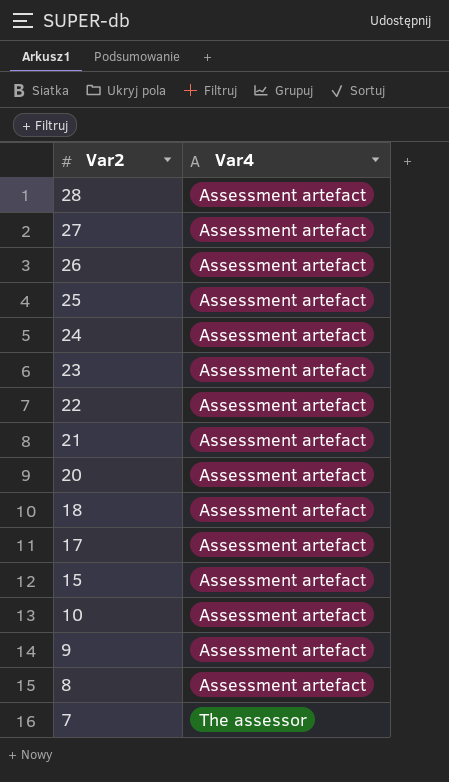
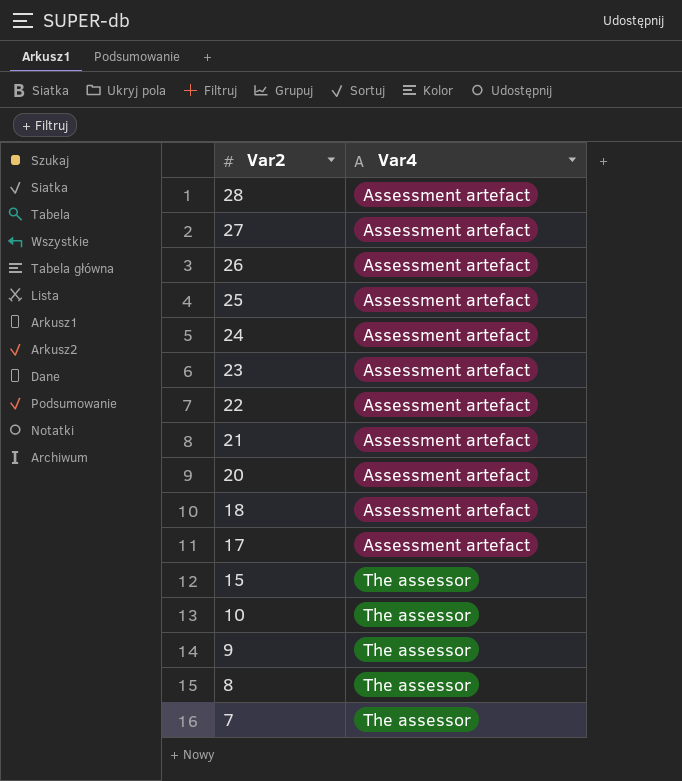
15 | Var4: Assessment artefact -> The assessor
10 | Var4: Assessment artefact -> The assessor
9 | Var4: Assessment artefact -> The assessor
8 | Var4: Assessment artefact -> The assessor

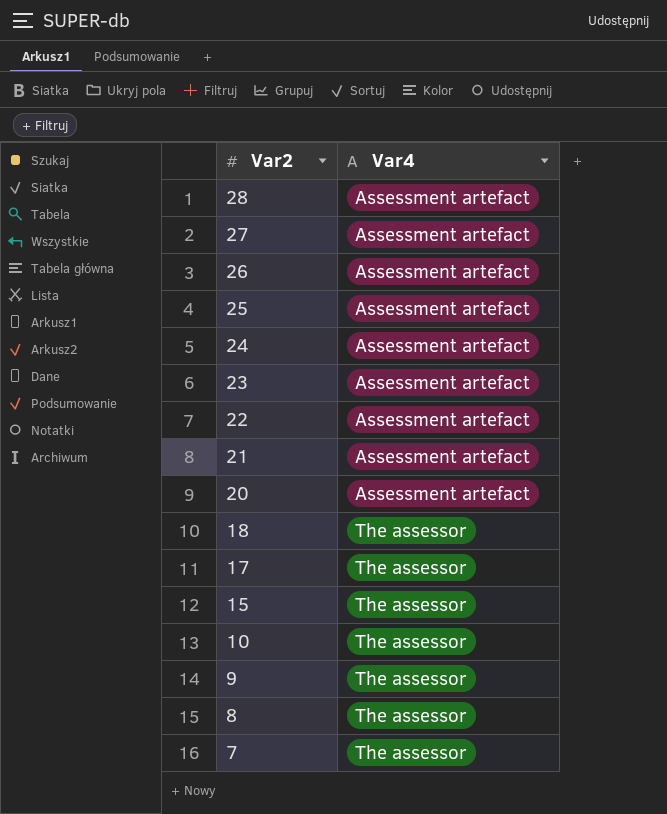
18 | Var4: Assessment artefact -> The assessor
17 | Var4: Assessment artefact -> The assessor

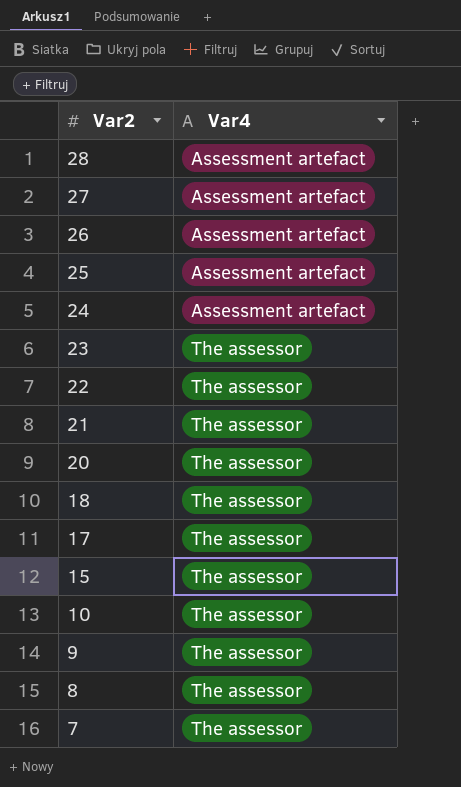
23 | Var4: Assessment artefact -> The assessor
22 | Var4: Assessment artefact -> The assessor
21 | Var4: Assessment artefact -> The assessor
20 | Var4: Assessment artefact -> The assessor

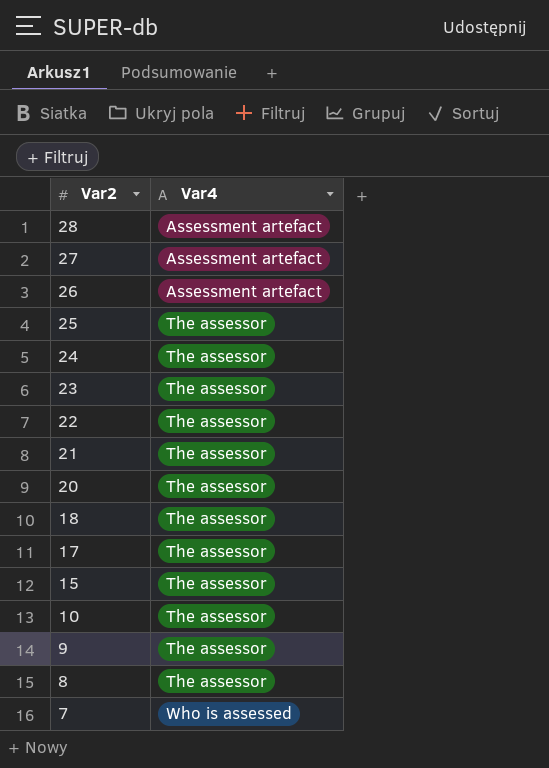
25 | Var4: Assessment artefact -> The assessor
24 | Var4: Assessment artefact -> The assessor
7 | Var4: The assessor -> Who is assessed

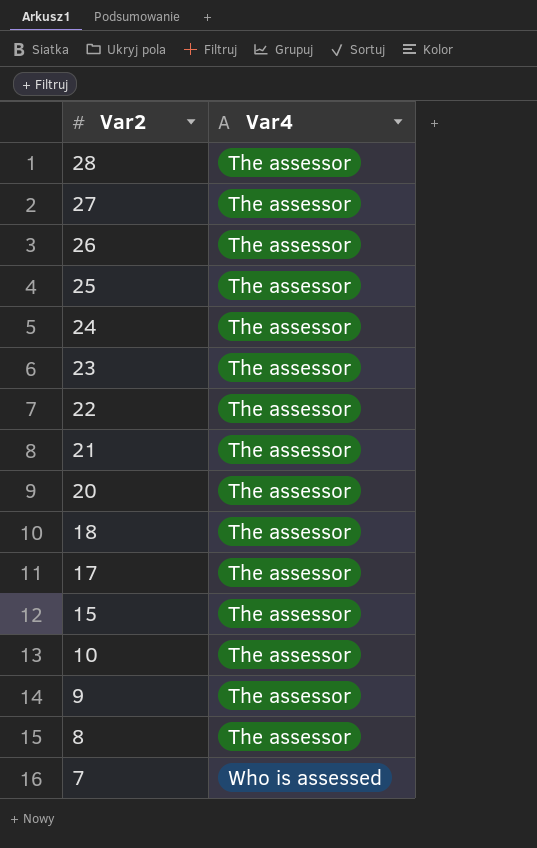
28 | Var4: Assessment artefact -> The assessor
27 | Var4: Assessment artefact -> The assessor
26 | Var4: Assessment artefact -> The assessor

